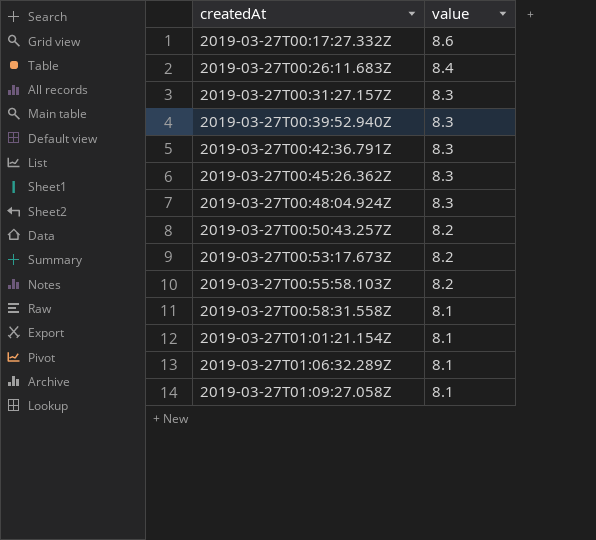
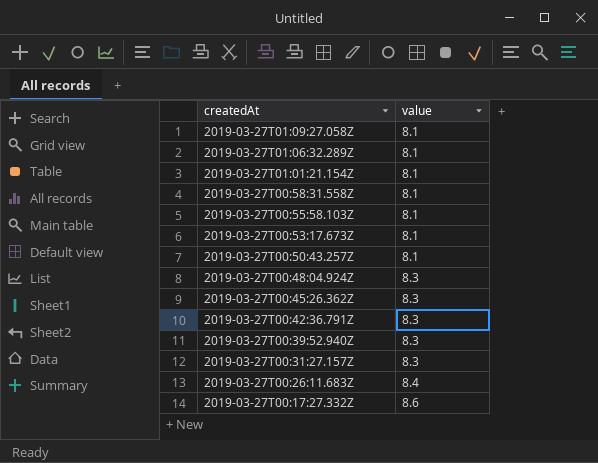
row order: createdAt ascending -> createdAt descending
2019-03-27T00:55:58.103Z | value: 8.2 -> 8.1
2019-03-27T00:53:17.673Z | value: 8.2 -> 8.1
2019-03-27T00:50:43.257Z | value: 8.2 -> 8.1

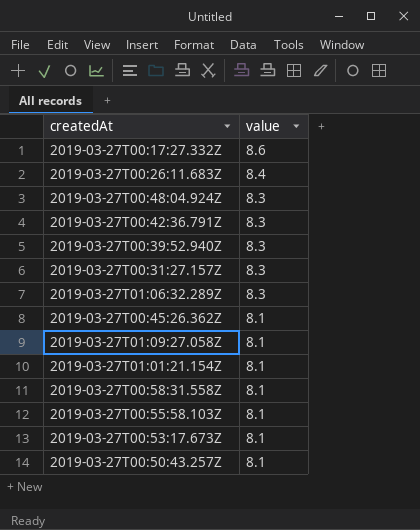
row order: createdAt descending -> value descending
2019-03-27T01:06:32.289Z | value: 8.1 -> 8.3
2019-03-27T00:45:26.362Z | value: 8.3 -> 8.1

